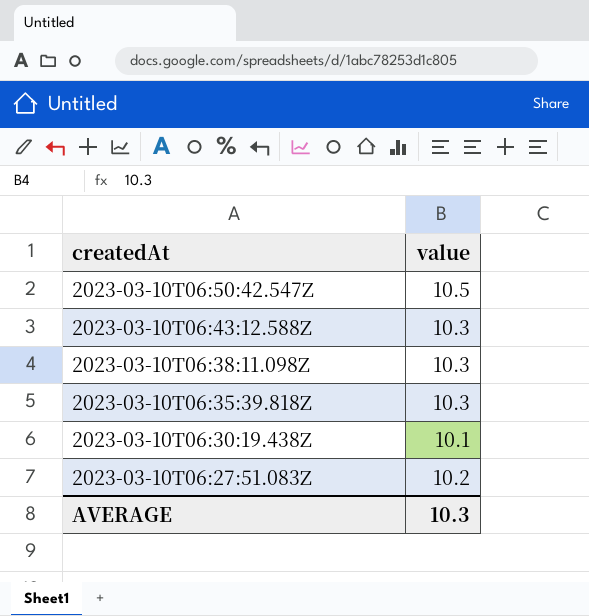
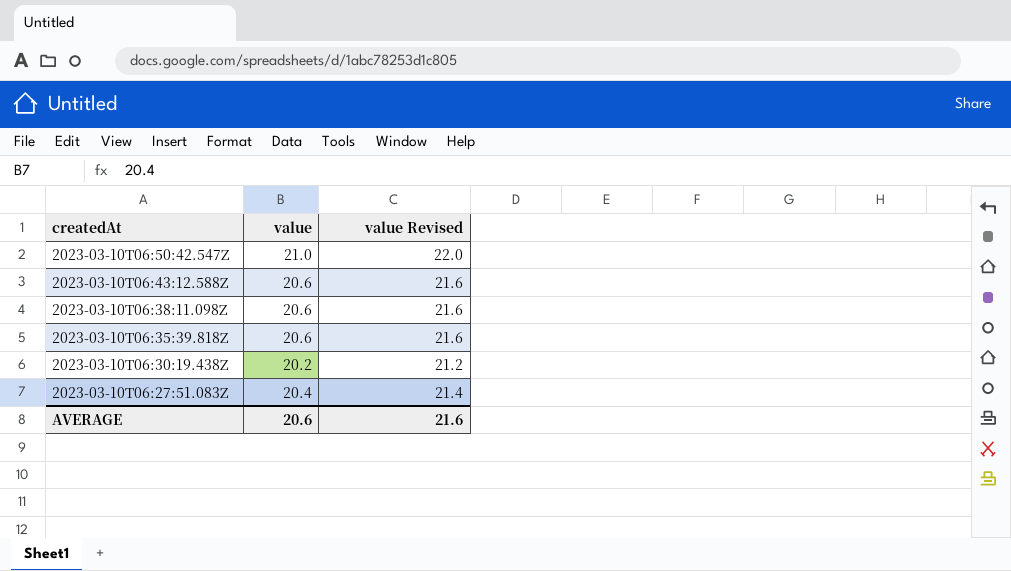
column value Revised | formula: none -> [value] + 1
2023-03-10T06:50:42.547Z | value: 10.5 -> 21.0
2023-03-10T06:43:12.588Z | value: 10.3 -> 20.6
2023-03-10T06:38:11.098Z | value: 10.3 -> 20.6
2023-03-10T06:35:39.818Z | value: 10.3 -> 20.6
2023-03-10T06:30:19.438Z | value: 10.1 -> 20.2
2023-03-10T06:27:51.083Z | value: 10.2 -> 20.4
AVERAGE | value: 10.3 -> 20.6

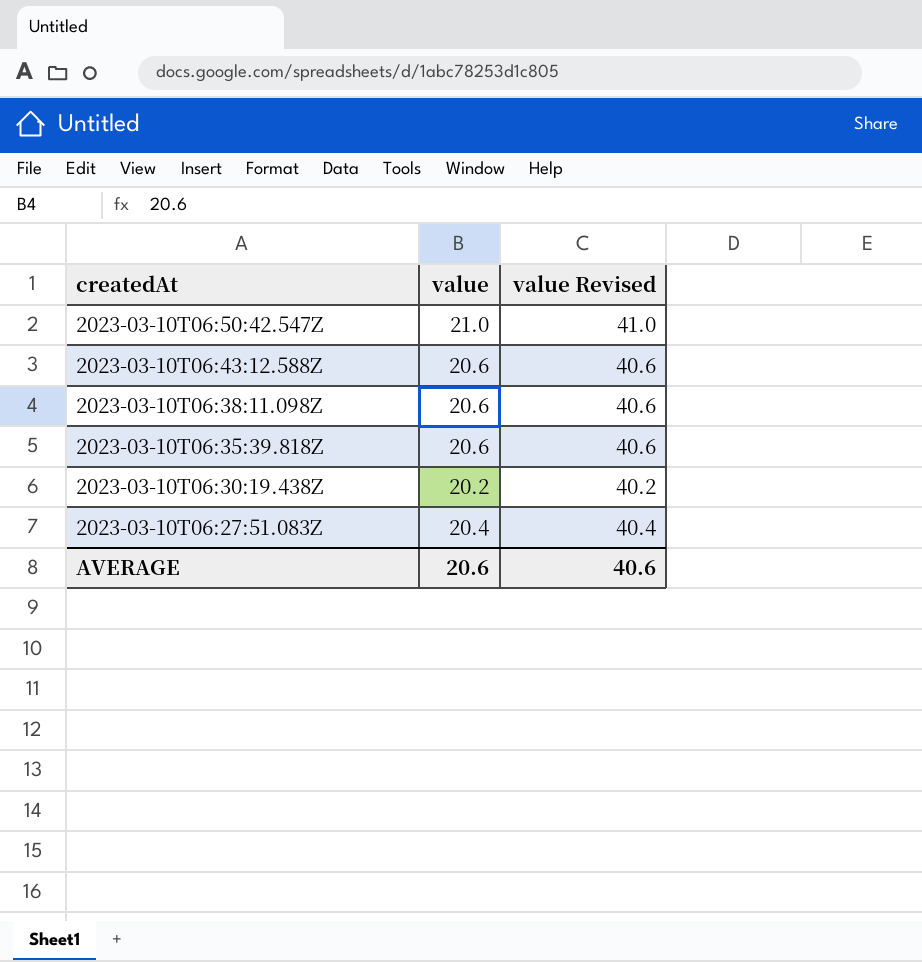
column value Revised | formula: [value] + 1 -> [value] + 20
AVERAGE | value Revised: 21.6 -> 40.6

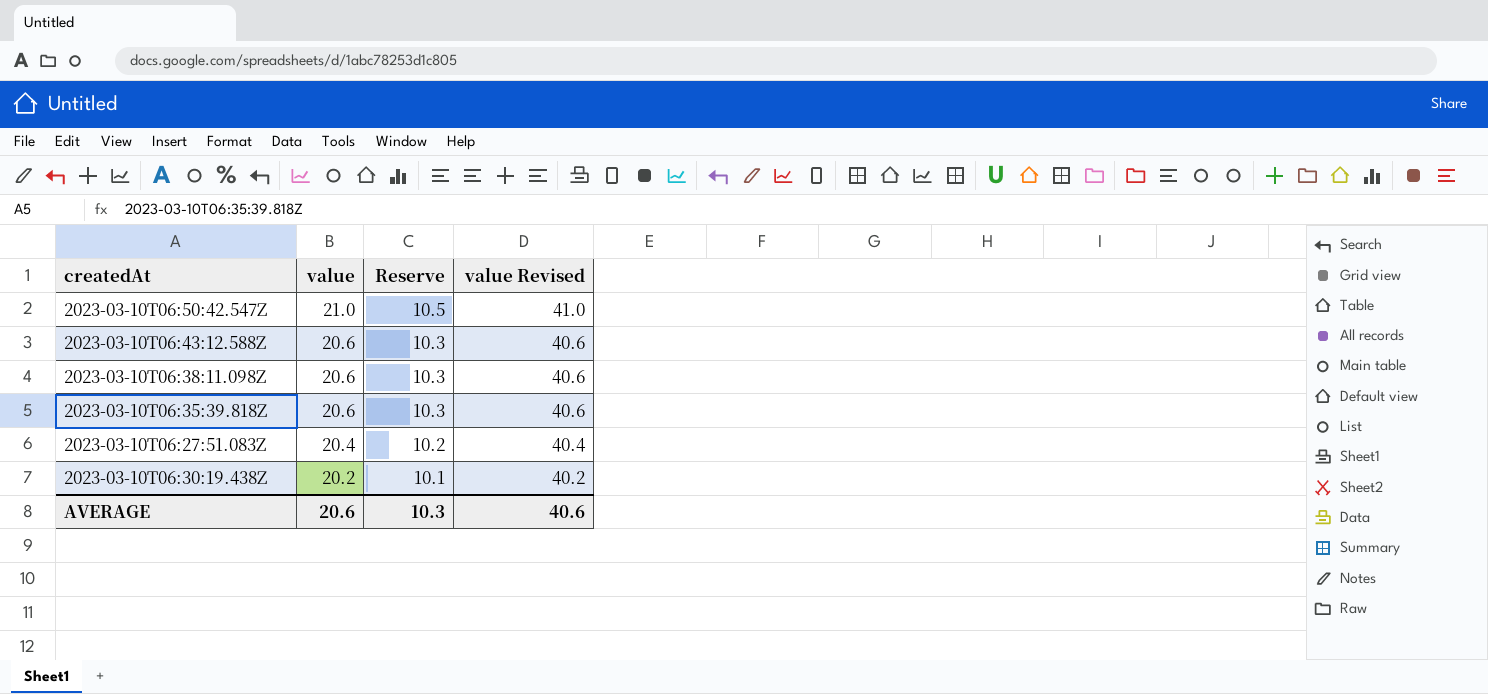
row order: createdAt descending -> value descending
column Reserve | formula: none -> [value] * 0.5

